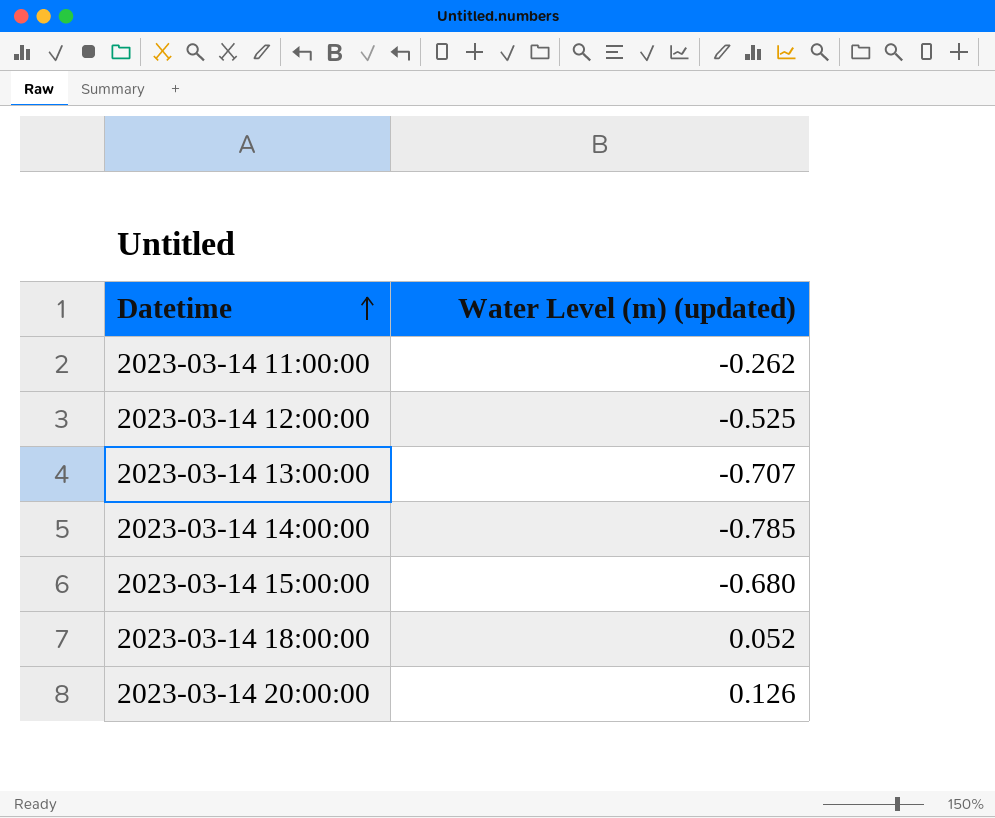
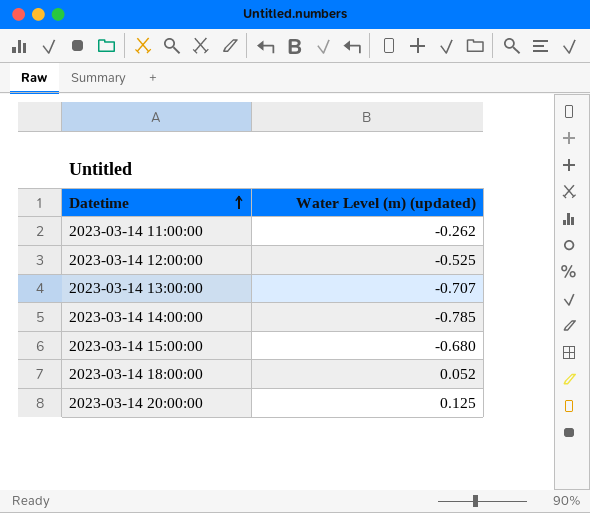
2023-03-14 20:00:00 | Water Level (m) (updated): 0.126 -> 0.125

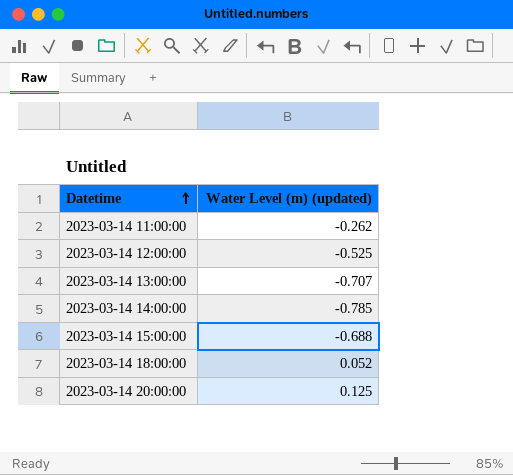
2023-03-14 15:00:00 | Water Level (m) (updated): -0.680 -> -0.688

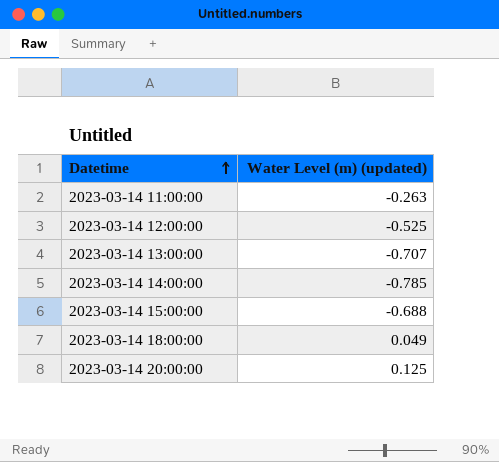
2023-03-14 11:00:00 | Water Level (m) (updated): -0.262 -> -0.263
2023-03-14 18:00:00 | Water Level (m) (updated): 0.052 -> 0.049

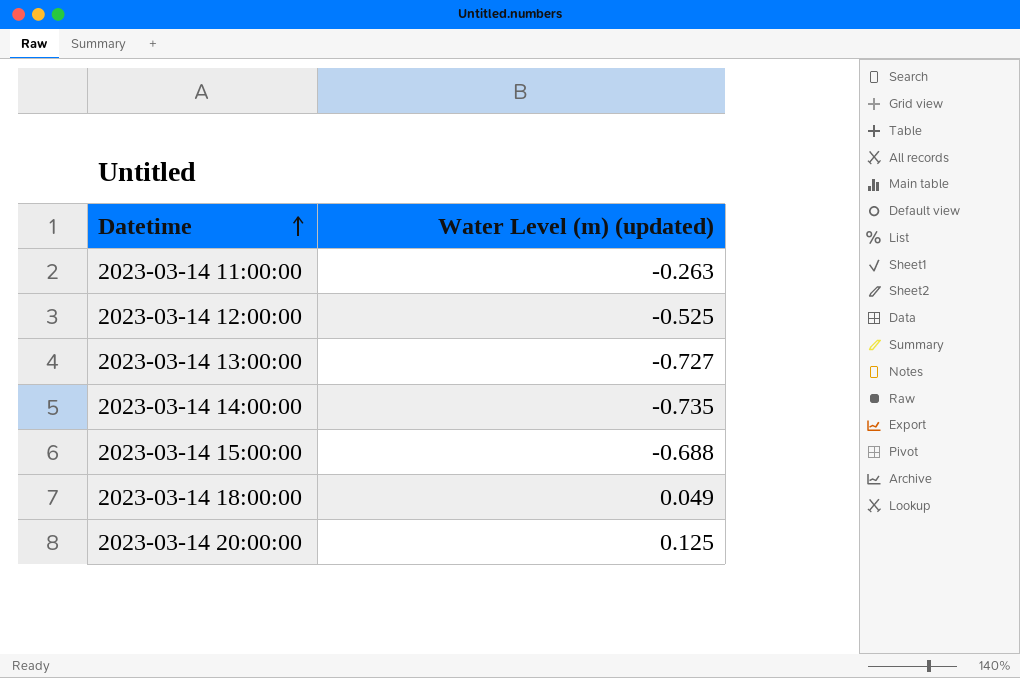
2023-03-14 13:00:00 | Water Level (m) (updated): -0.707 -> -0.727
2023-03-14 14:00:00 | Water Level (m) (updated): -0.785 -> -0.735

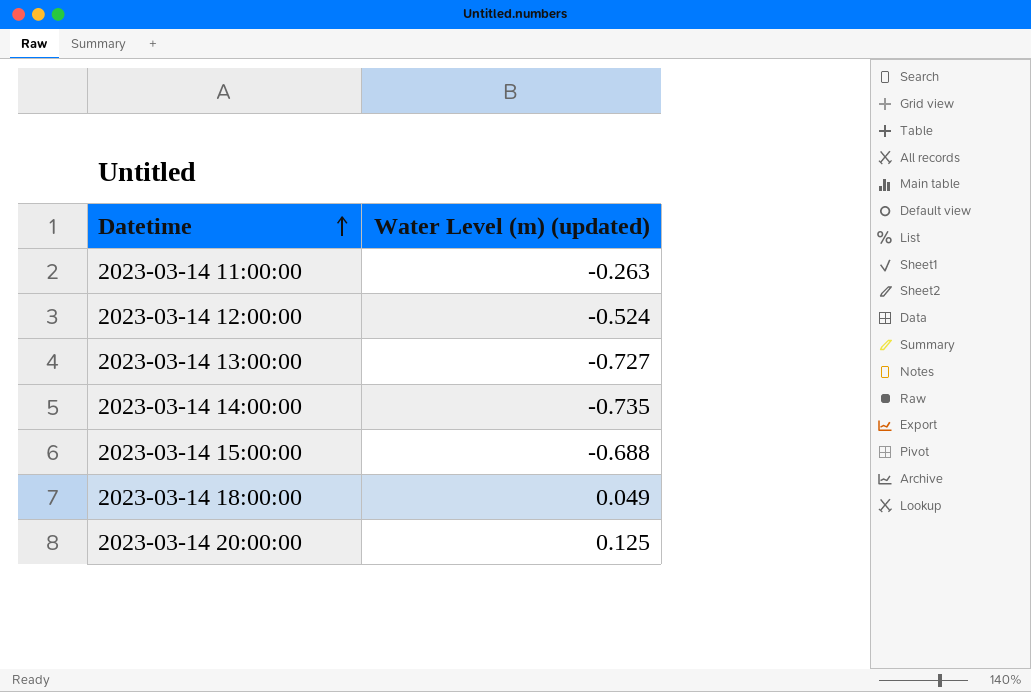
2023-03-14 12:00:00 | Water Level (m) (updated): -0.525 -> -0.524

